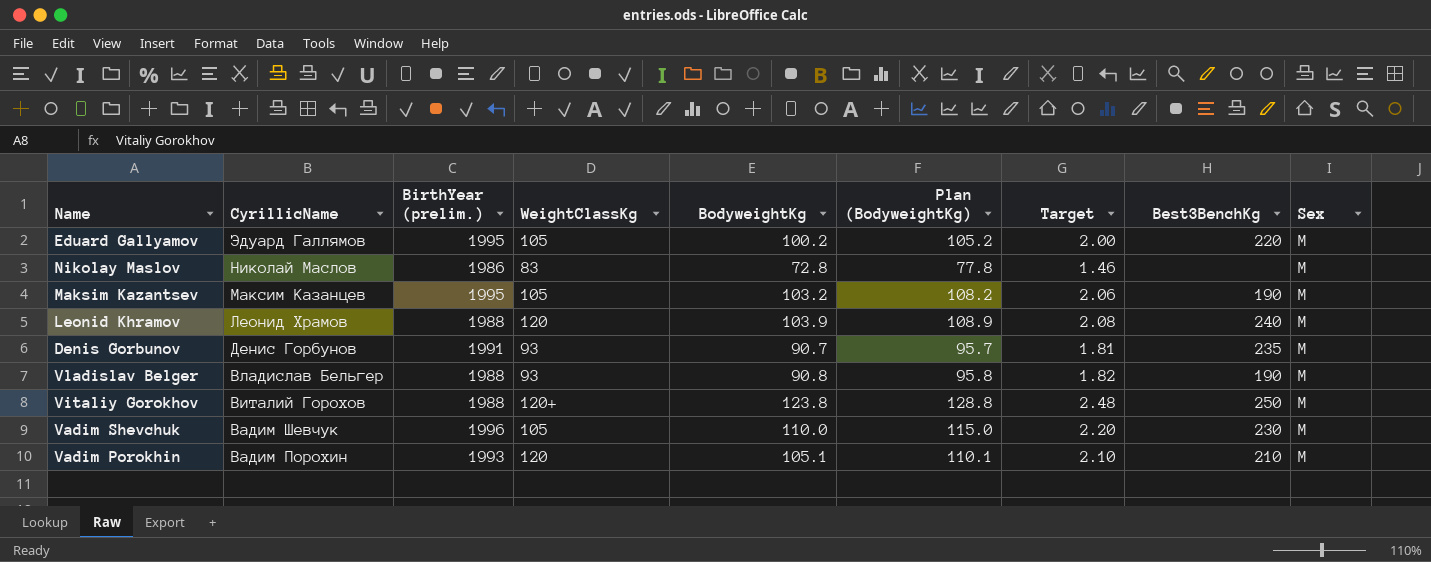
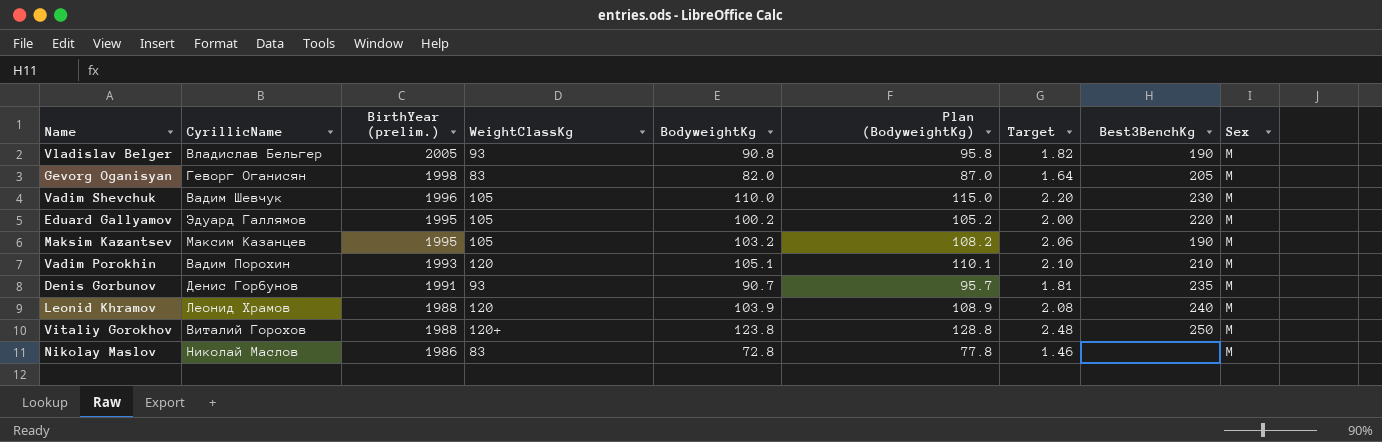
row order: CyrillicName descending -> BirthYear (prelim.) descending
Vladislav Belger | BirthYear (prelim.): 1988 -> 2005
row Gevorg Oganisyan: none -> Геворг Оганисян | 1998 | 83 | 82.0 | 87.0 | 1.64 | 205 | M

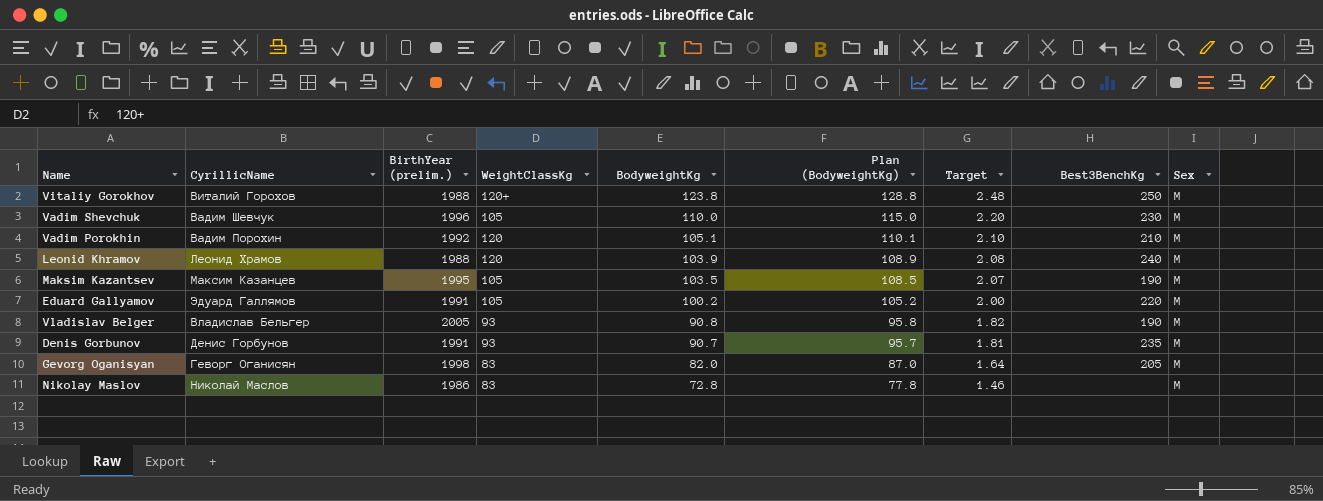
row order: BirthYear (prelim.) descending -> BodyweightKg descending
Vadim Porokhin | BirthYear (prelim.): 1993 -> 1992
Maksim Kazantsev | BodyweightKg: 103.2 -> 103.5
Maksim Kazantsev | Plan (BodyweightKg): 108.2 -> 108.5
Maksim Kazantsev | Target: 2.06 -> 2.07
Eduard Gallyamov | BirthYear (prelim.): 1995 -> 1991

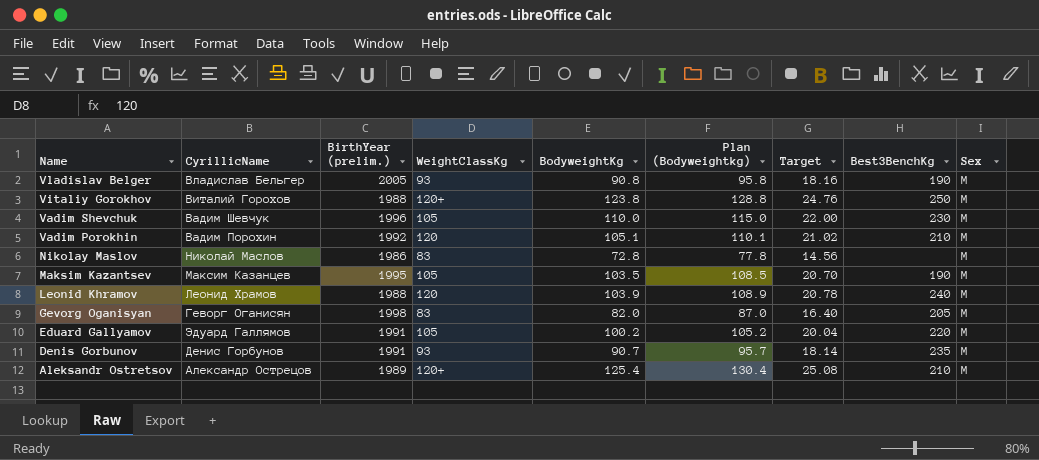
row order: BodyweightKg descending -> Name descending
column name: Plan (BodyweightKg) -> Plan (Bodyweightkg)
column Target | formula: [BodyweightKg] * 0.02 -> [BodyweightKg] * 0.2
row Aleksandr Ostretsov: none -> Александр Острецов | 1989 | 120+ | 125.4 | 130.4 | 25.08 | 210 | M

